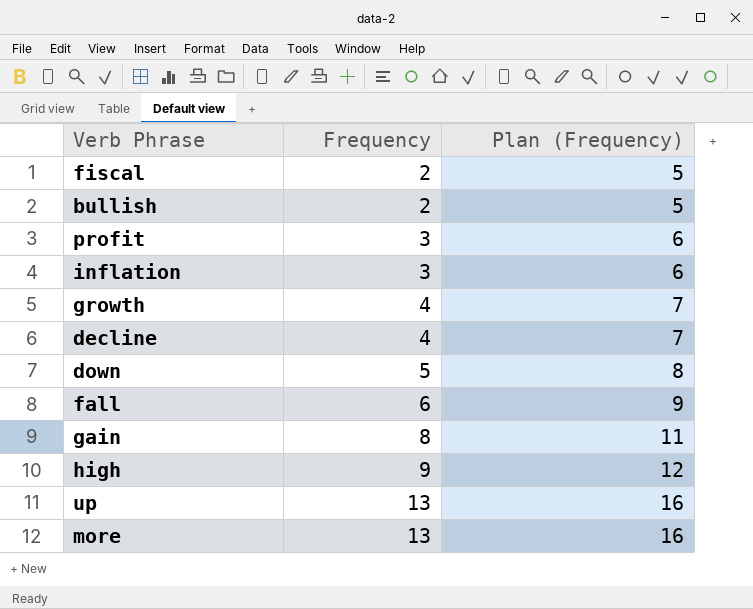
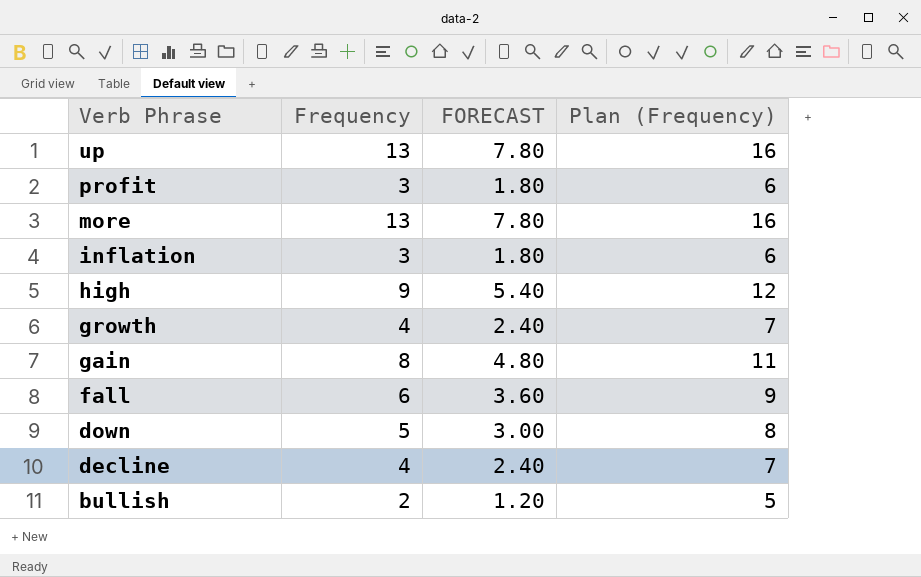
row order: Frequency ascending -> Verb Phrase descending
column FORECAST | formula: none -> [Frequency] * 0.6
row fiscal: 2 | 5 -> none

